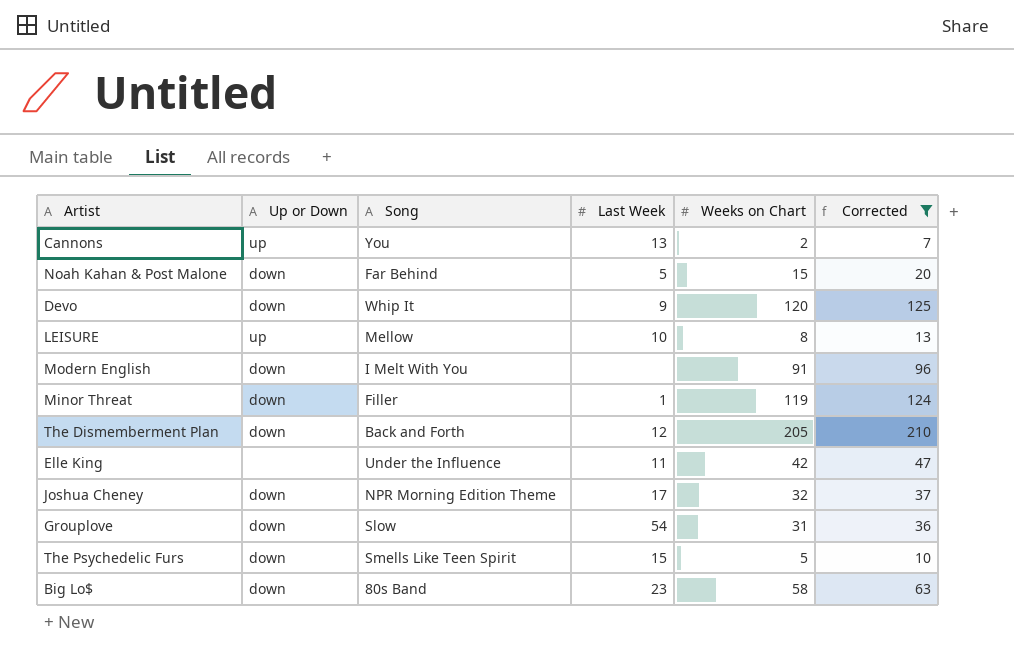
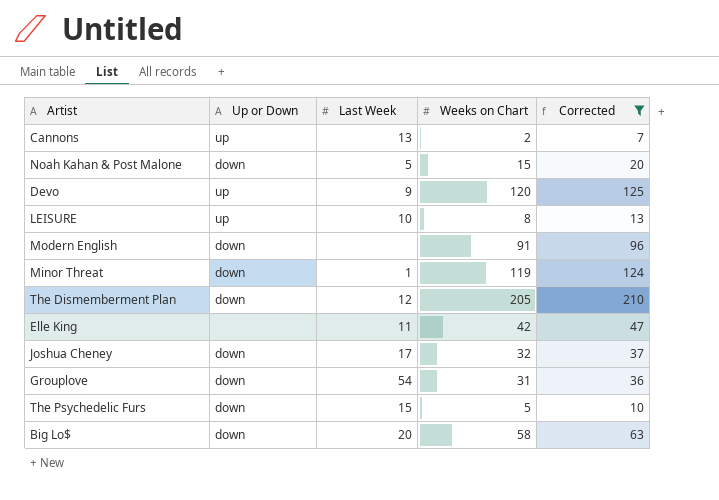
column Song | position: 3 -> none
Devo | Up or Down: down -> up
Big Lo$ | Last Week: 23 -> 20

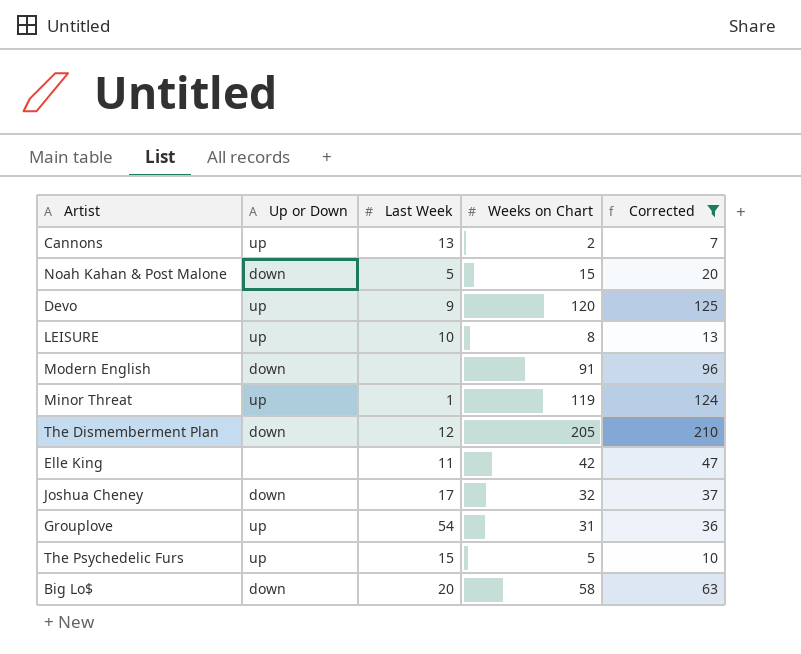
Minor Threat | Up or Down: down -> up
Grouplove | Up or Down: down -> up
The Psychedelic Furs | Up or Down: down -> up

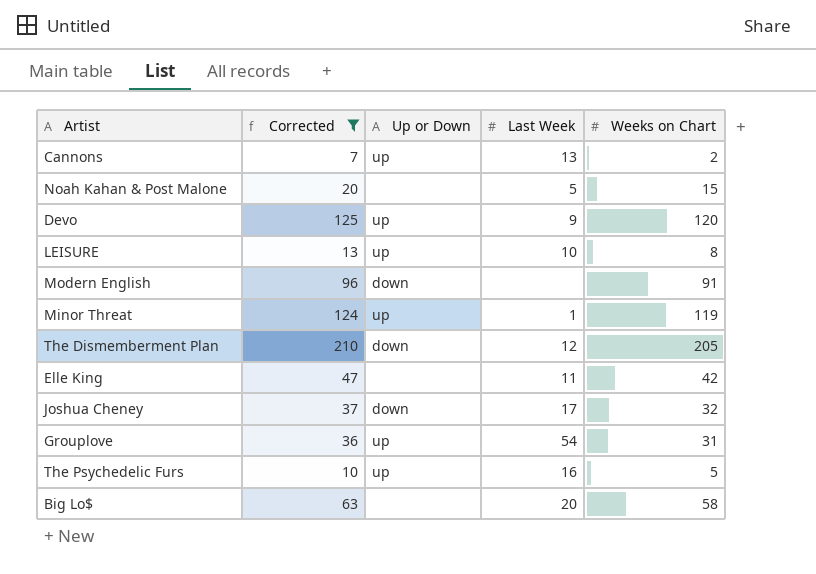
column Corrected | position: 5 -> 2
Noah Kahan & Post Malone | Up or Down: down -> none
The Psychedelic Furs | Last Week: 15 -> 16
Big Lo$ | Up or Down: down -> none

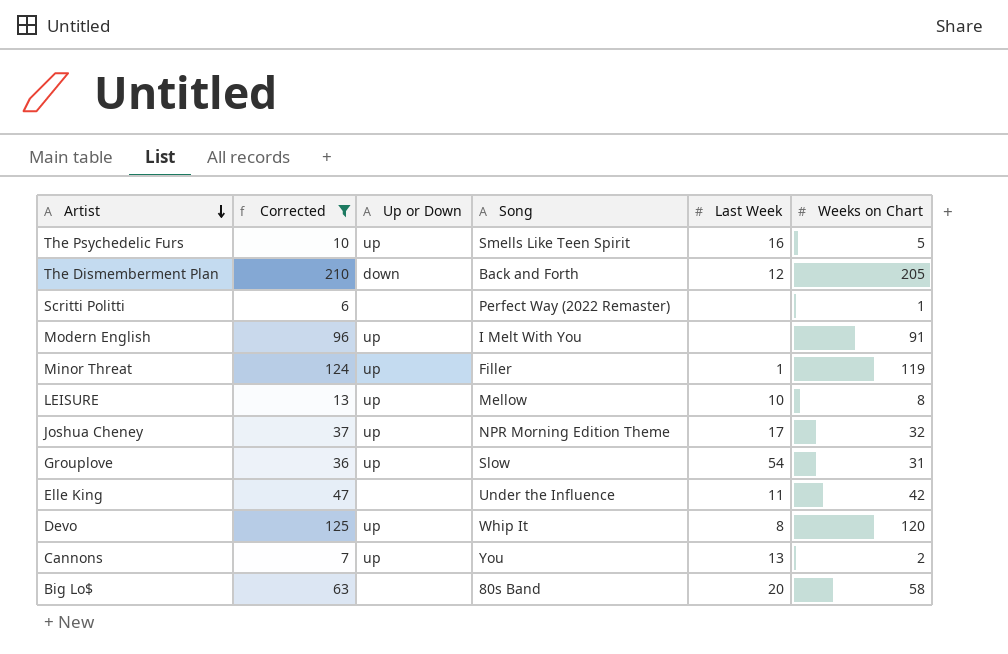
row order: none -> Artist descending
column Song | position: none -> 4
row Noah Kahan & Post Malone: 20 | none | 5 | 15 -> none
row Scritti Politti: none -> 6 | none | Perfect Way (2022 Remaster) | none | 1
Modern English | Up or Down: down -> up
Joshua Cheney | Up or Down: down -> up
Devo | Last Week: 9 -> 8

